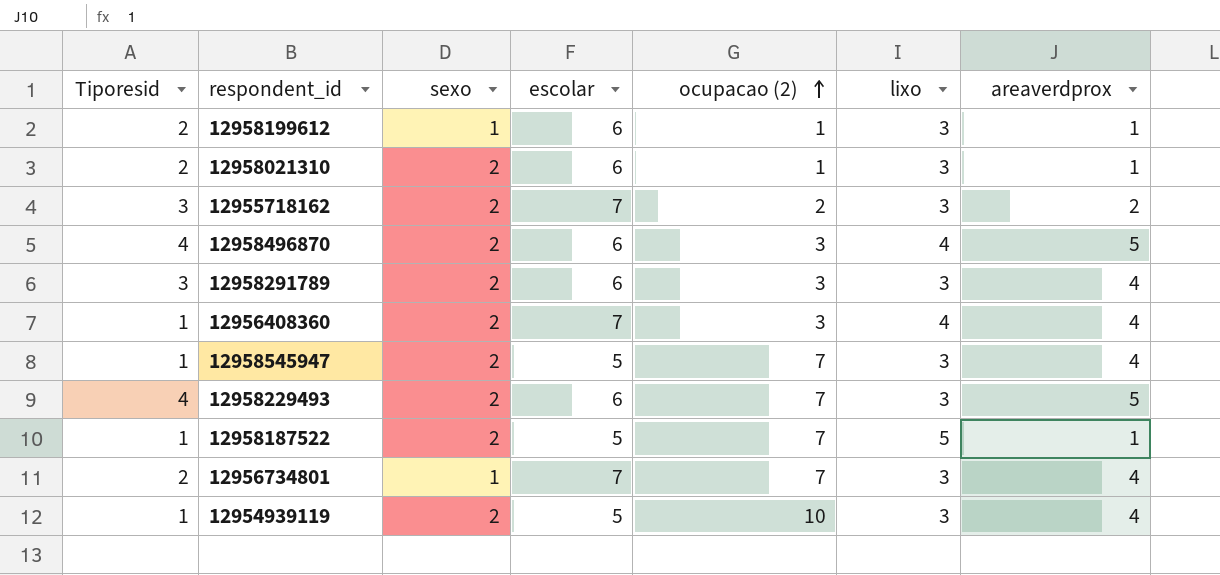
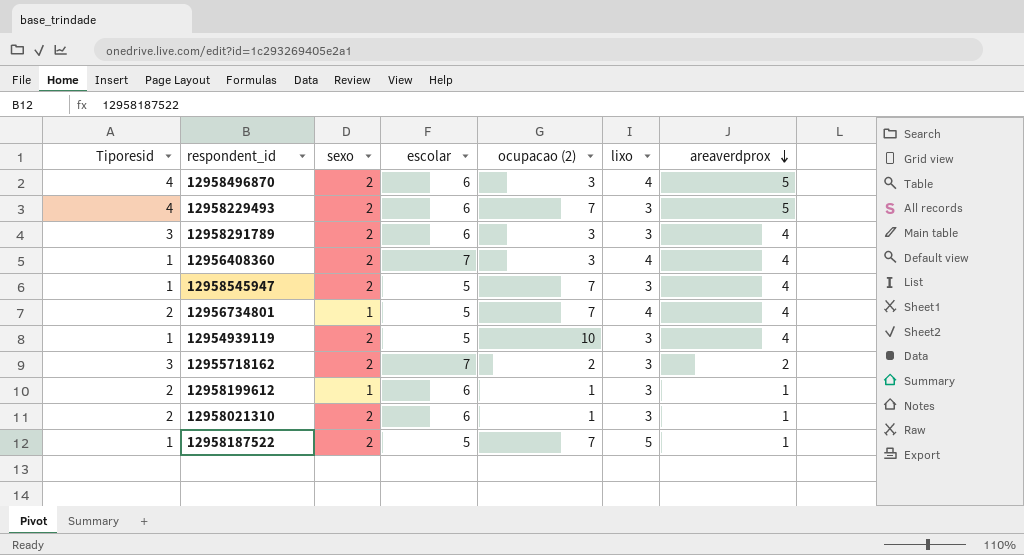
row order: ocupacao (2) ascending -> areaverdprox descending
12956734801 | escolar: 7 -> 5
12956734801 | lixo: 3 -> 4

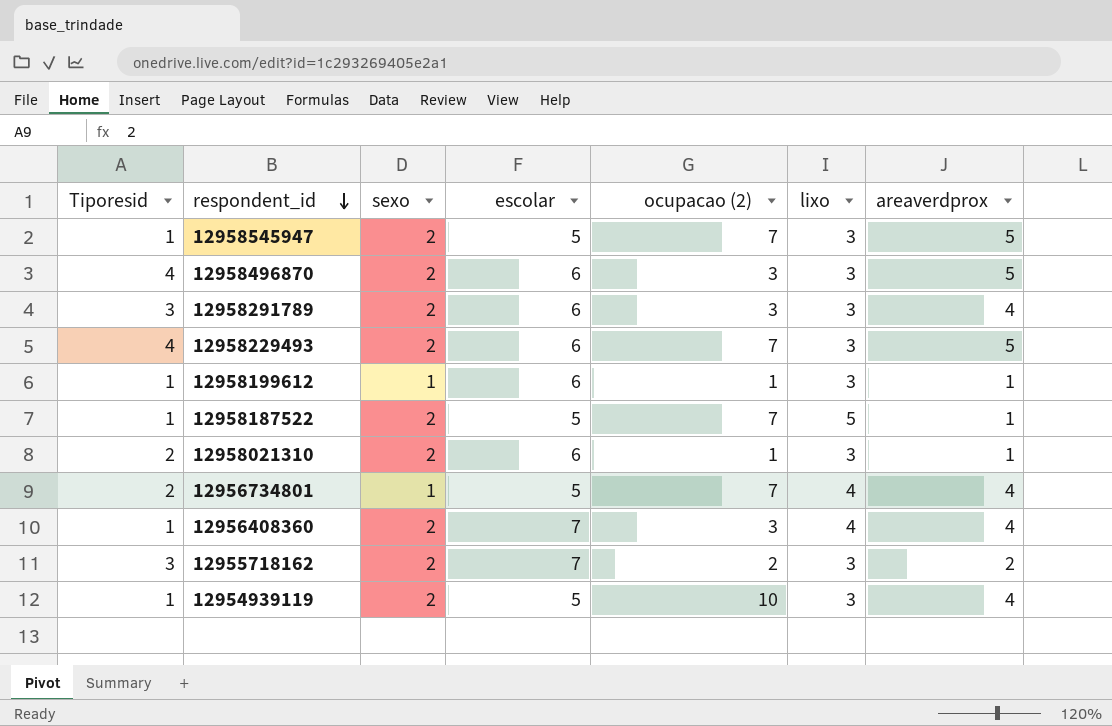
row order: areaverdprox descending -> respondent_id descending
12958545947 | areaverdprox: 4 -> 5
12958496870 | lixo: 4 -> 3
12958199612 | Tiporesid: 2 -> 1

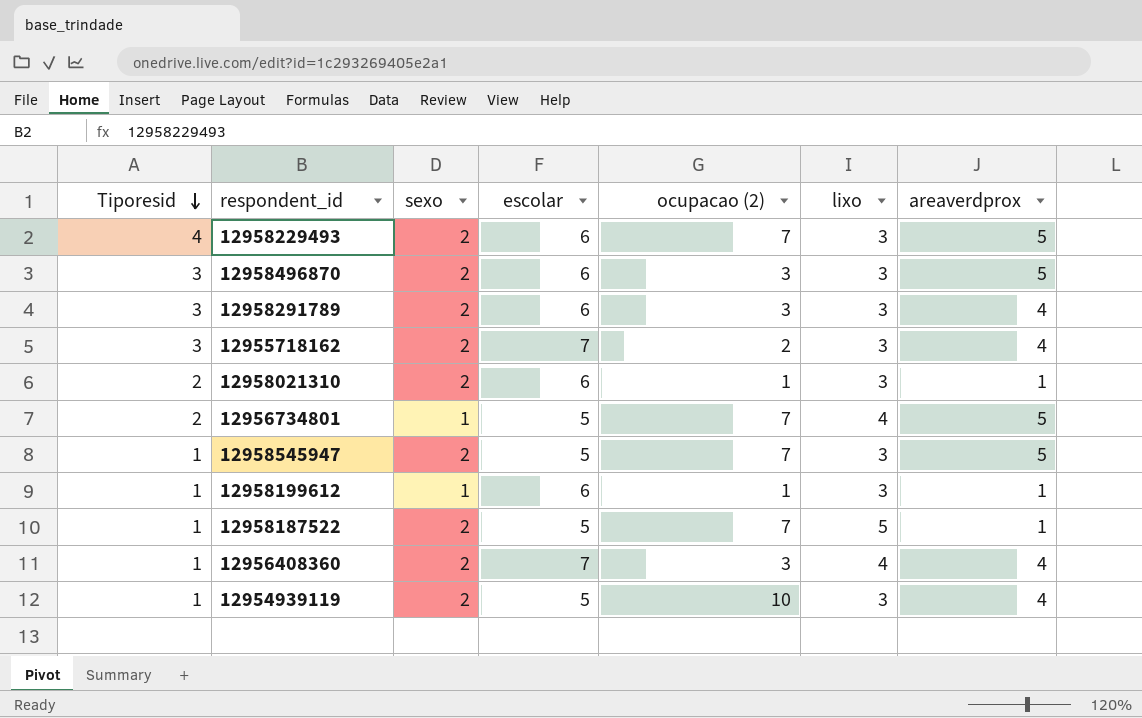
row order: respondent_id descending -> Tiporesid descending
12958496870 | Tiporesid: 4 -> 3
12955718162 | areaverdprox: 2 -> 4
12956734801 | areaverdprox: 4 -> 5

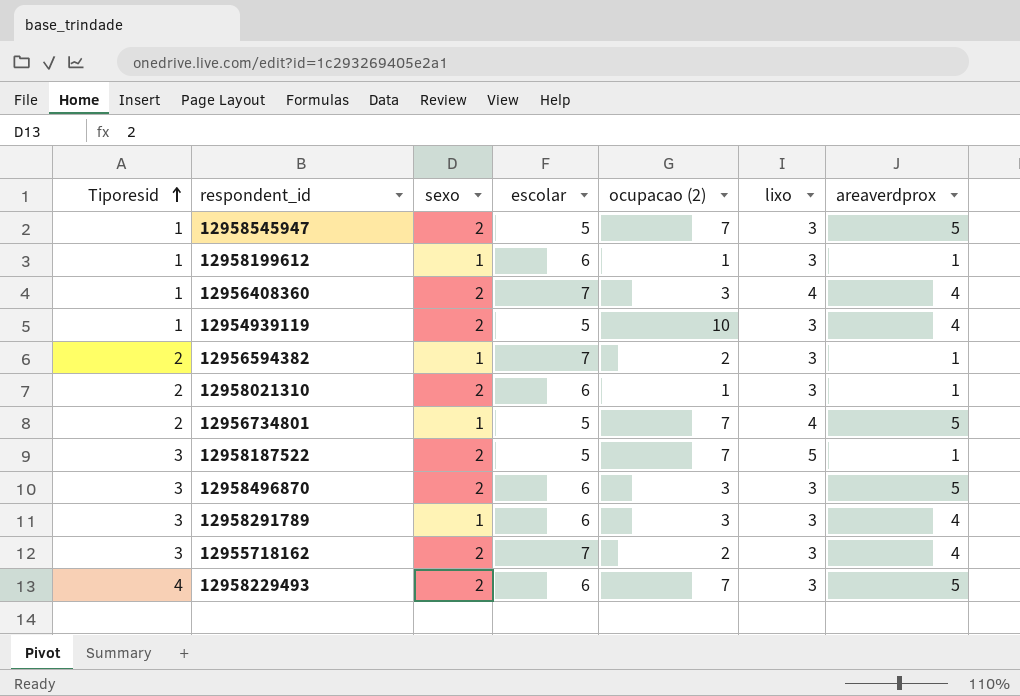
row order: Tiporesid descending -> Tiporesid ascending
row 12956594382: none -> 2 | 1 | 7 | 2 | 3 | 1
12958187522 | Tiporesid: 1 -> 3
12958291789 | sexo: 2 -> 1

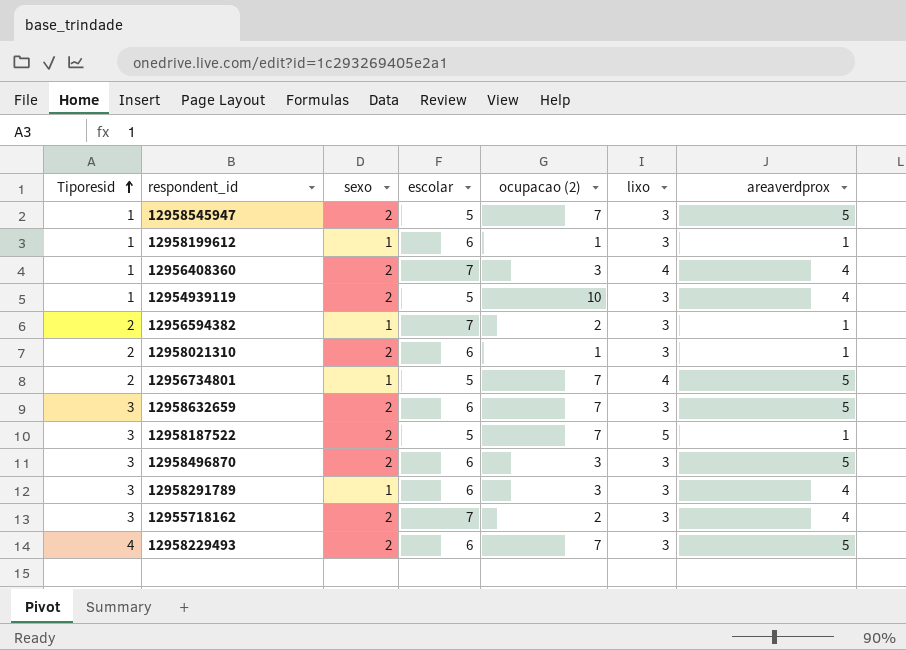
row 12958632659: none -> 3 | 2 | 6 | 7 | 3 | 5

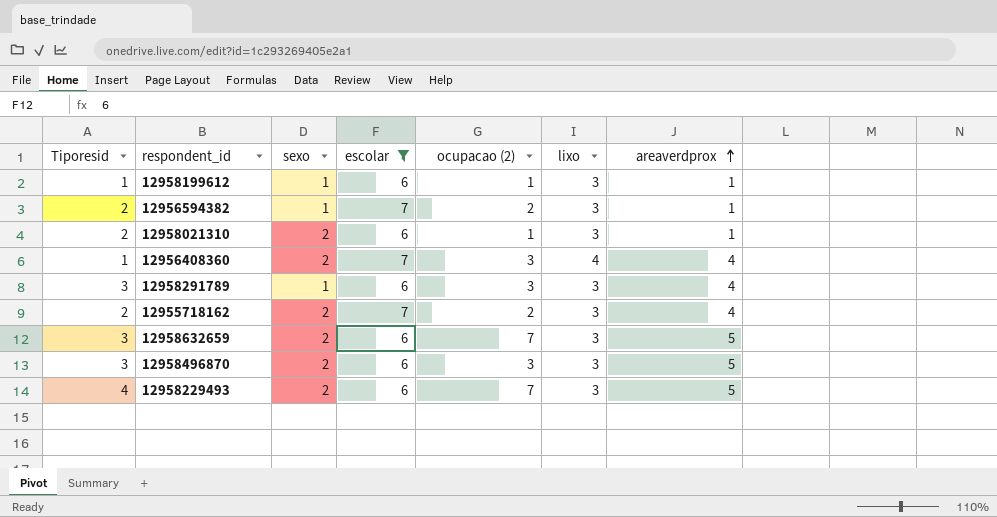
filter: none -> escolar != 5
row order: Tiporesid ascending -> areaverdprox ascending
12955718162 | Tiporesid: 3 -> 2

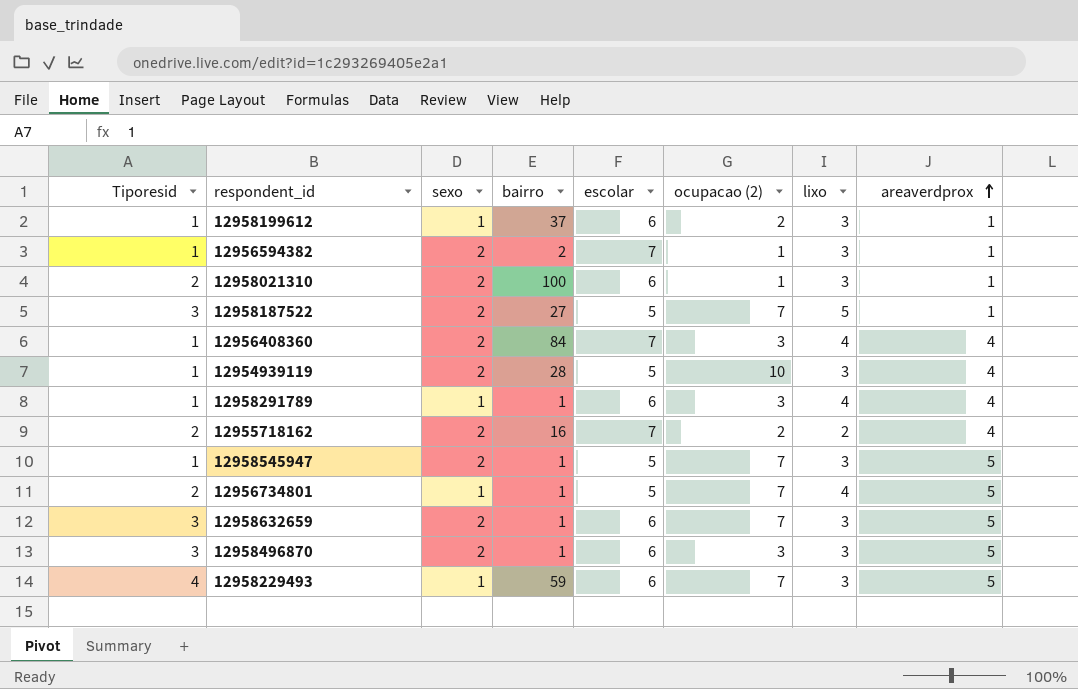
filter: escolar != 5 -> none
column bairro | position: none -> 4
12958199612 | ocupacao (2): 1 -> 2
12956594382 | Tiporesid: 2 -> 1
12956594382 | sexo: 1 -> 2
12956594382 | ocupacao (2): 2 -> 1
12958291789 | Tiporesid: 3 -> 1
12958291789 | lixo: 3 -> 4
12955718162 | lixo: 3 -> 2
12958229493 | sexo: 2 -> 1

